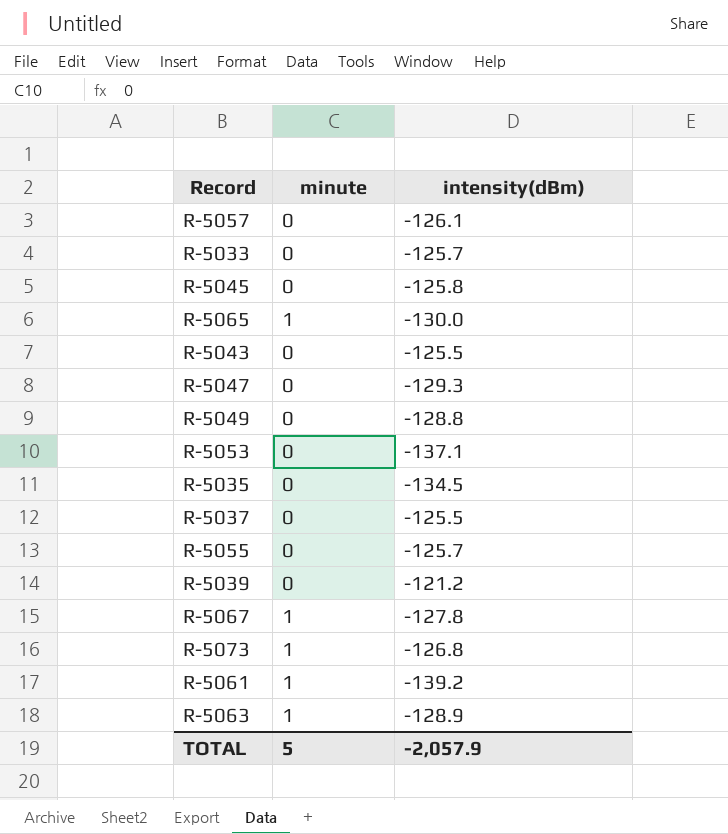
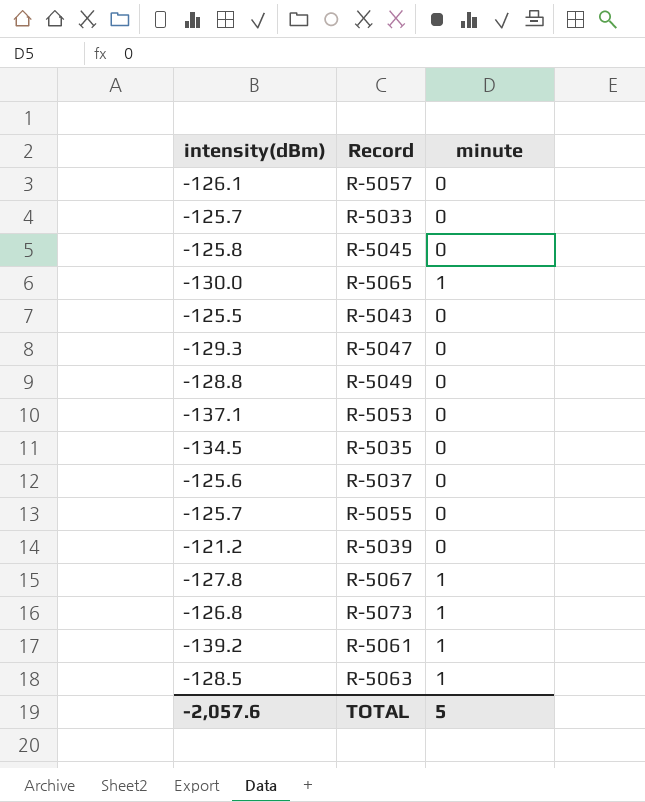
column intensity(dBm) | position: 3 -> 1
R-5037 | intensity(dBm): -125.5 -> -125.6
R-5063 | intensity(dBm): -128.9 -> -128.5
TOTAL | intensity(dBm): -2,057.9 -> -2,057.6

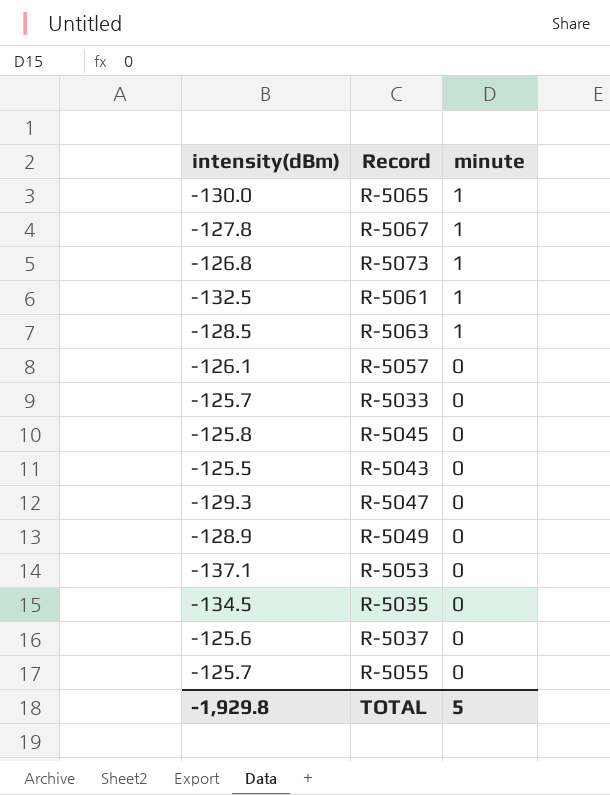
row order: none -> minute descending
row R-5039: -121.2 | 0 -> none
R-5061 | intensity(dBm): -139.2 -> -132.5
R-5049 | intensity(dBm): -128.8 -> -128.9
TOTAL | intensity(dBm): -2,057.6 -> -1,929.8

